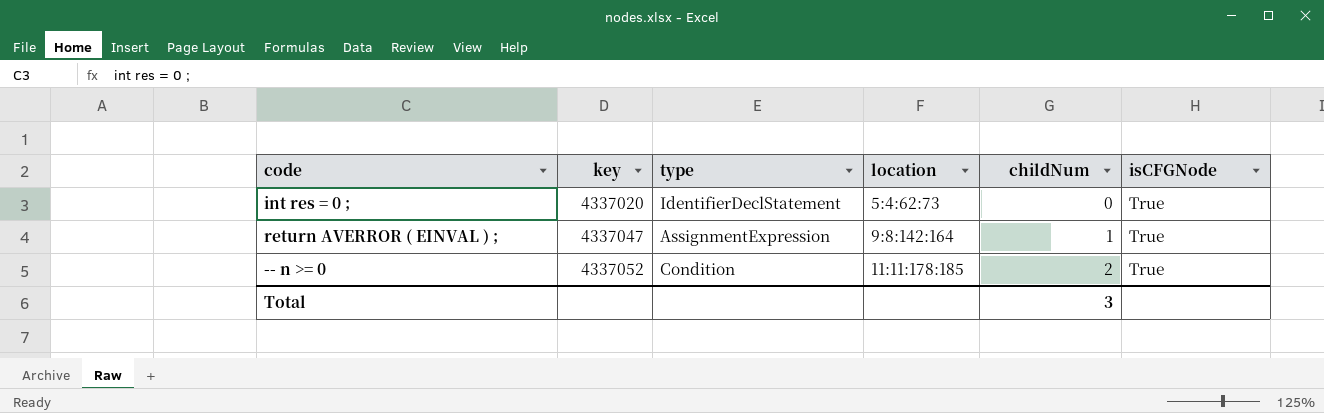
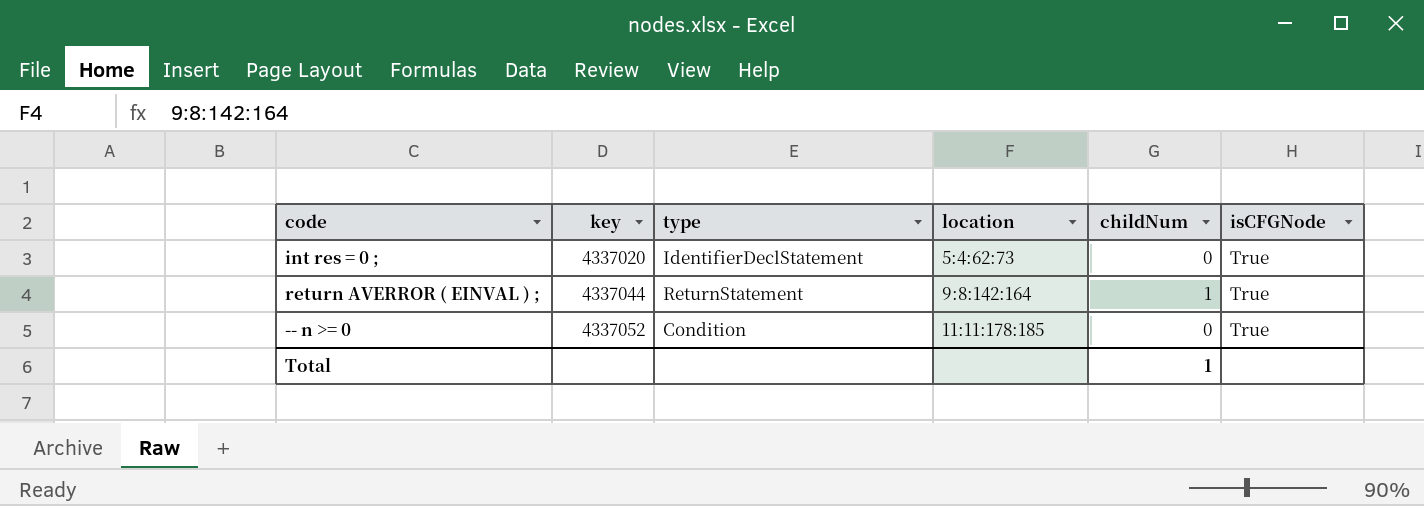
return AVERROR ( EINVAL ) ; | key: 4337047 -> 4337044
return AVERROR ( EINVAL ) ; | type: AssignmentExpression -> ReturnStatement
-- n >= 0 | childNum: 2 -> 0
Total | childNum: 3 -> 1

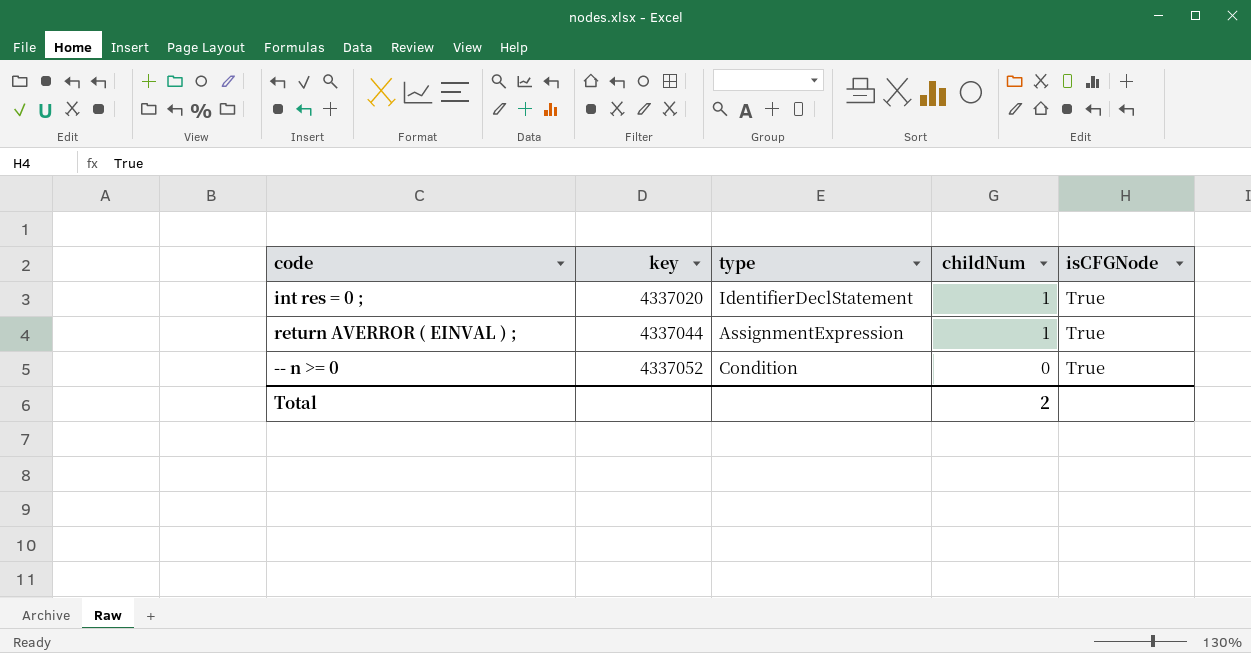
column location | position: 4 -> none
int res = 0 ; | childNum: 0 -> 1
return AVERROR ( EINVAL ) ; | type: ReturnStatement -> AssignmentExpression
Total | childNum: 1 -> 2

